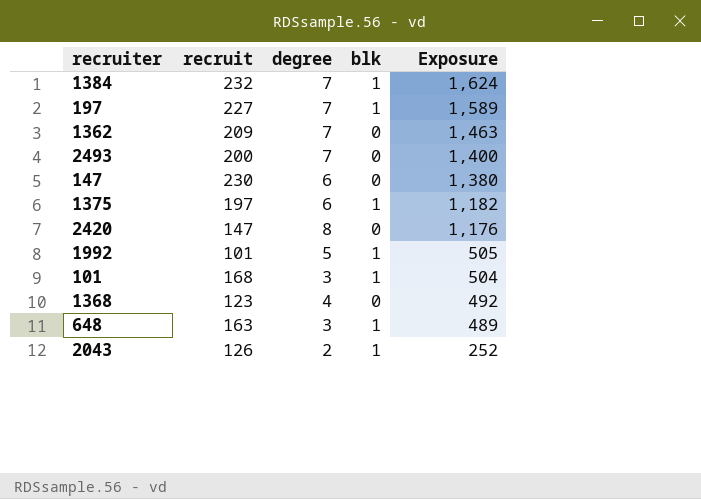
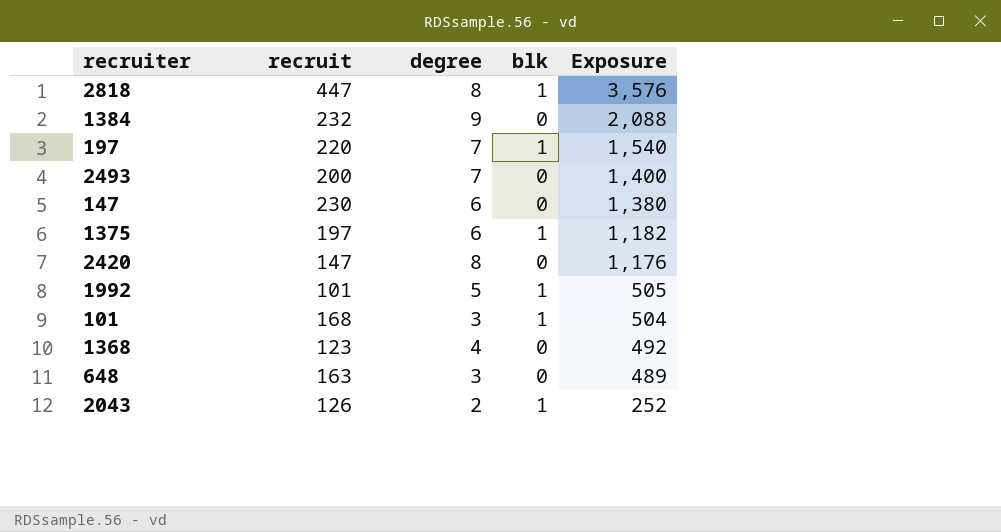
row 1362: 209 | 7 | 0 | 1,463 -> none
row 2818: none -> 447 | 8 | 1 | 3,576
1384 | degree: 7 -> 9
1384 | blk: 1 -> 0
1384 | Exposure: 1,624 -> 2,088
197 | recruit: 227 -> 220
197 | Exposure: 1,589 -> 1,540
648 | blk: 1 -> 0

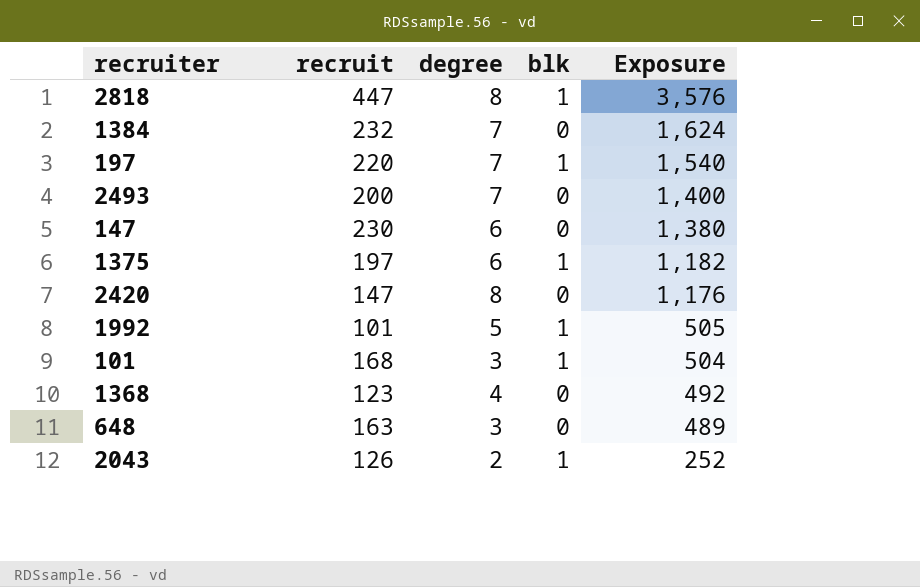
1384 | degree: 9 -> 7
1384 | Exposure: 2,088 -> 1,624

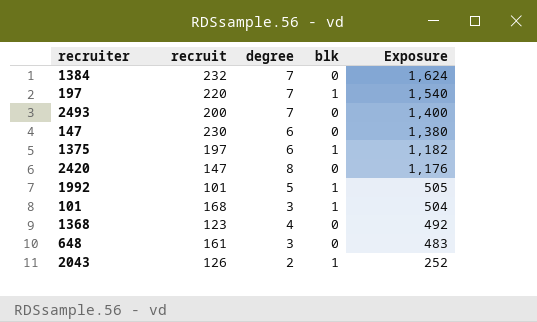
row 2818: 447 | 8 | 1 | 3,576 -> none
648 | recruit: 163 -> 161
648 | Exposure: 489 -> 483

